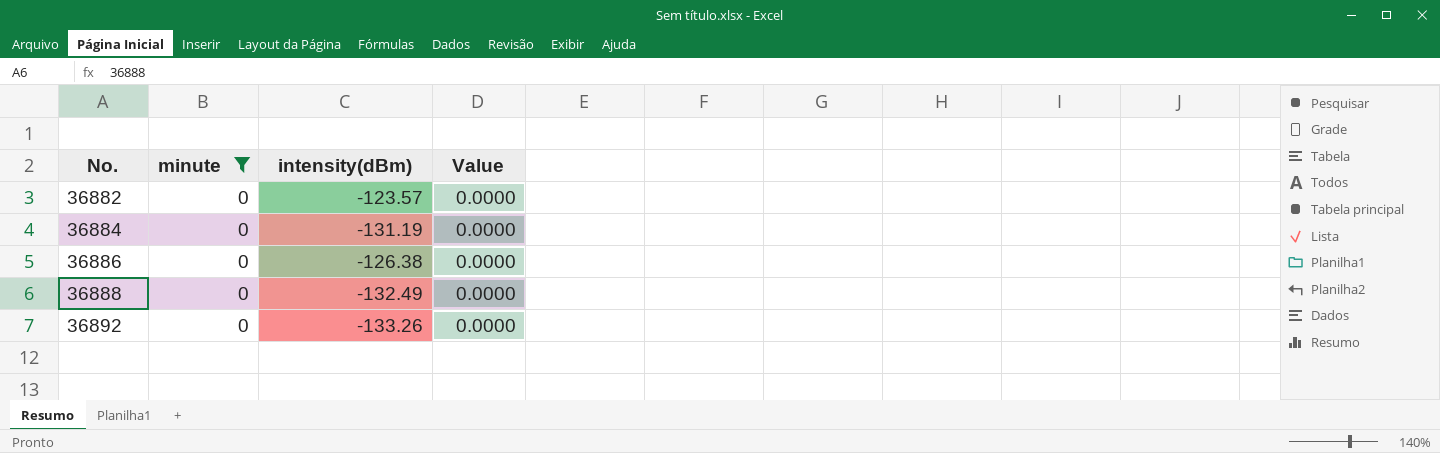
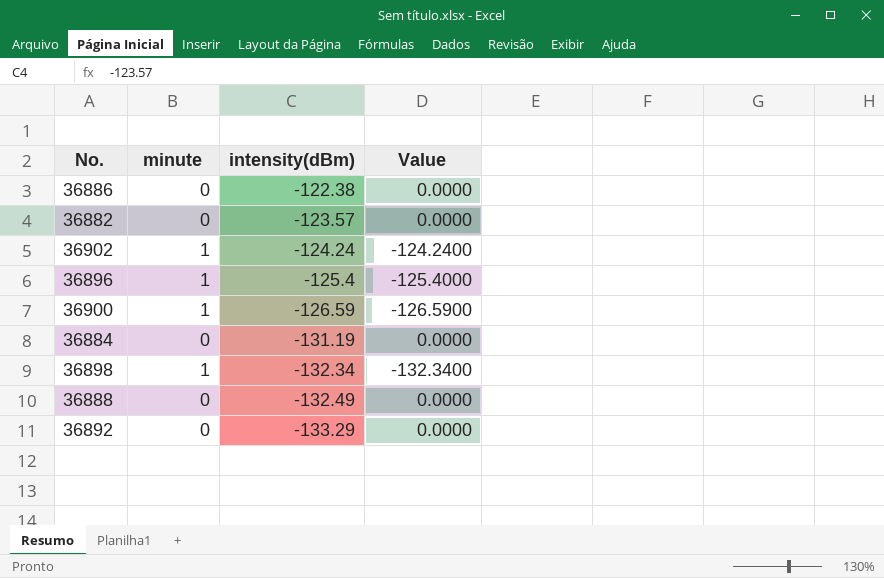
filter: minute = 0 -> none
row order: No. ascending -> intensity(dBm) descending
36886 | intensity(dBm): -126.38 -> -122.38
36892 | intensity(dBm): -133.26 -> -133.29

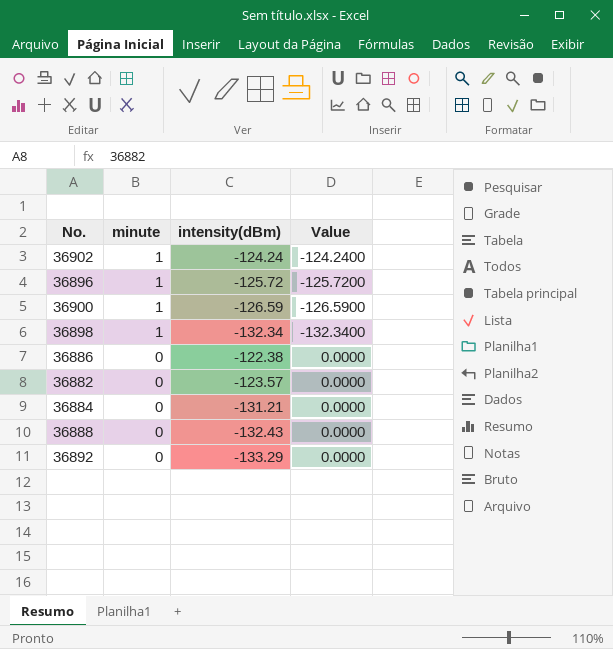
row order: intensity(dBm) descending -> minute descending
36896 | intensity(dBm): -125.4 -> -125.72
36896 | Value: -125.4000 -> -125.7200
36884 | intensity(dBm): -131.19 -> -131.21
36888 | intensity(dBm): -132.49 -> -132.43

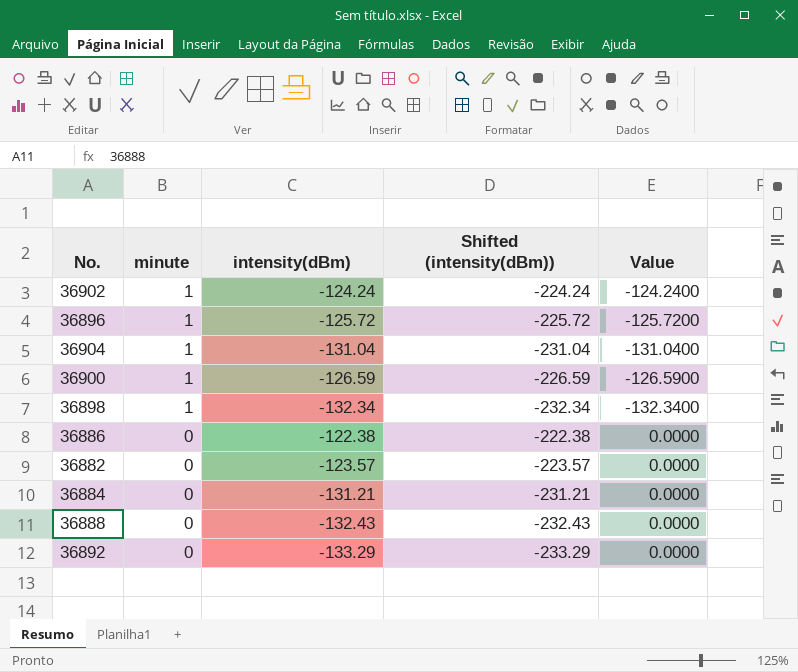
column Shifted (intensity(dBm)) | formula: none -> [intensity(dBm)] - 100
row 36904: none -> 1 | -131.04 | -231.04 | -131.0400

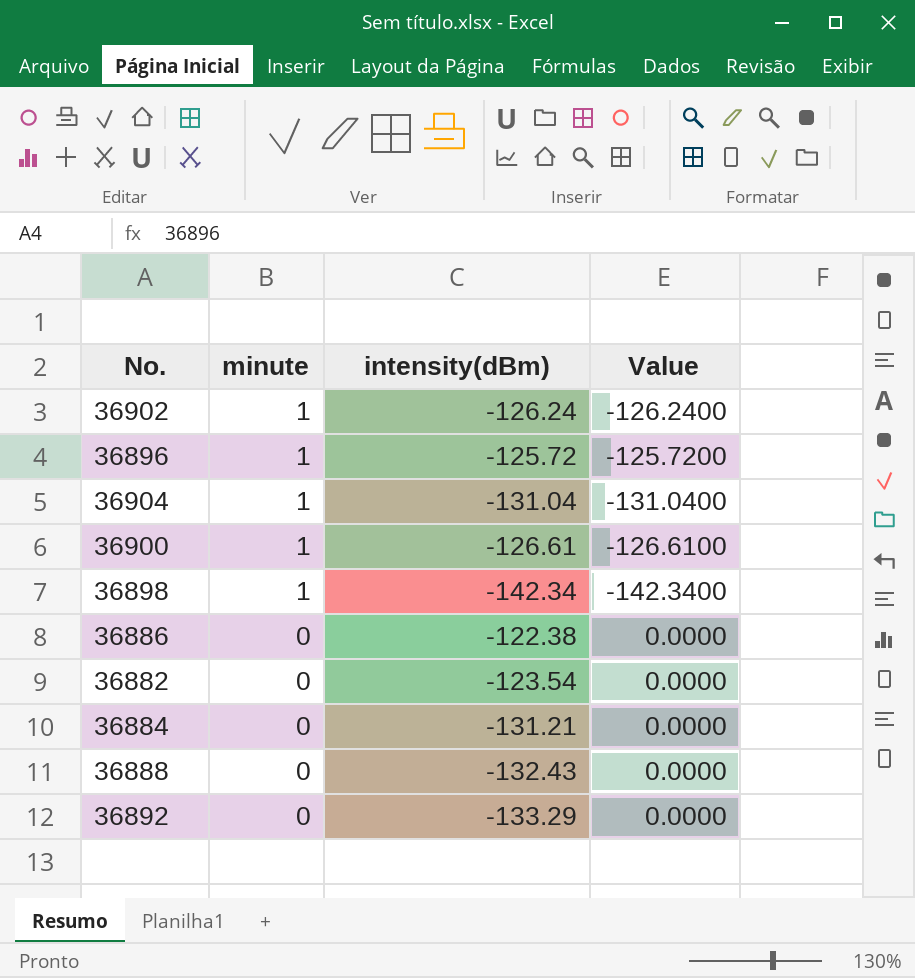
column Shifted (intensity(dBm)) | formula: [intensity(dBm)] - 100 -> none
36902 | intensity(dBm): -124.24 -> -126.24
36902 | Value: -124.2400 -> -126.2400
36900 | intensity(dBm): -126.59 -> -126.61
36900 | Value: -126.5900 -> -126.6100
36898 | intensity(dBm): -132.34 -> -142.34
36898 | Value: -132.3400 -> -142.3400
36882 | intensity(dBm): -123.57 -> -123.54

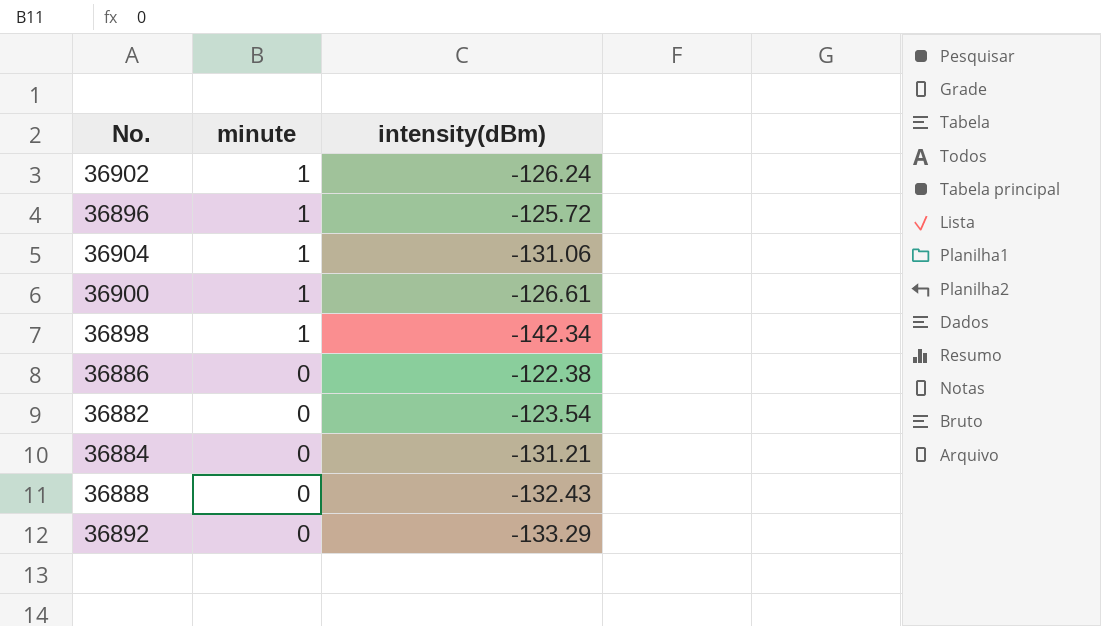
column Value | formula: [minute] * [intensity(dBm)] -> none
36904 | intensity(dBm): -131.04 -> -131.06

